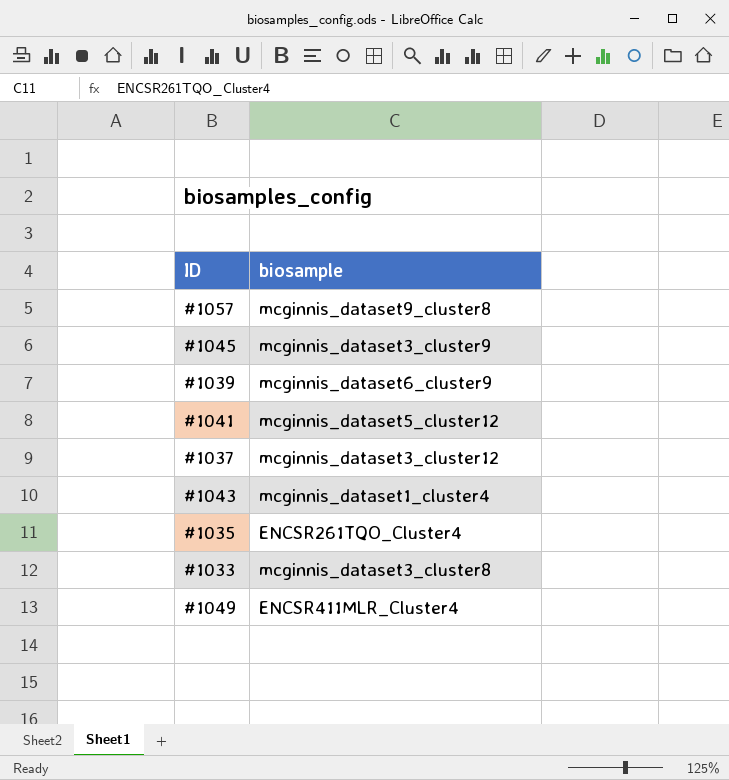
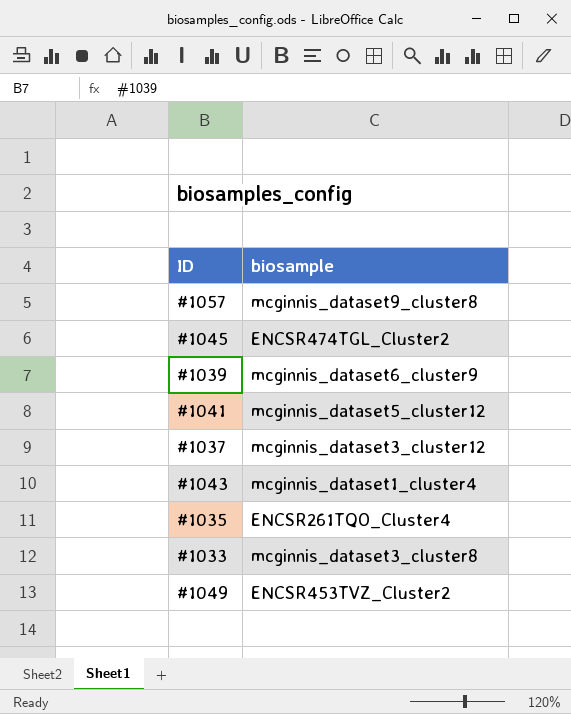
#1045 | biosample: mcginnis_dataset3_cluster9 -> ENCSR474TGL_Cluster2
#1049 | biosample: ENCSR411MLR_Cluster4 -> ENCSR453TVZ_Cluster2

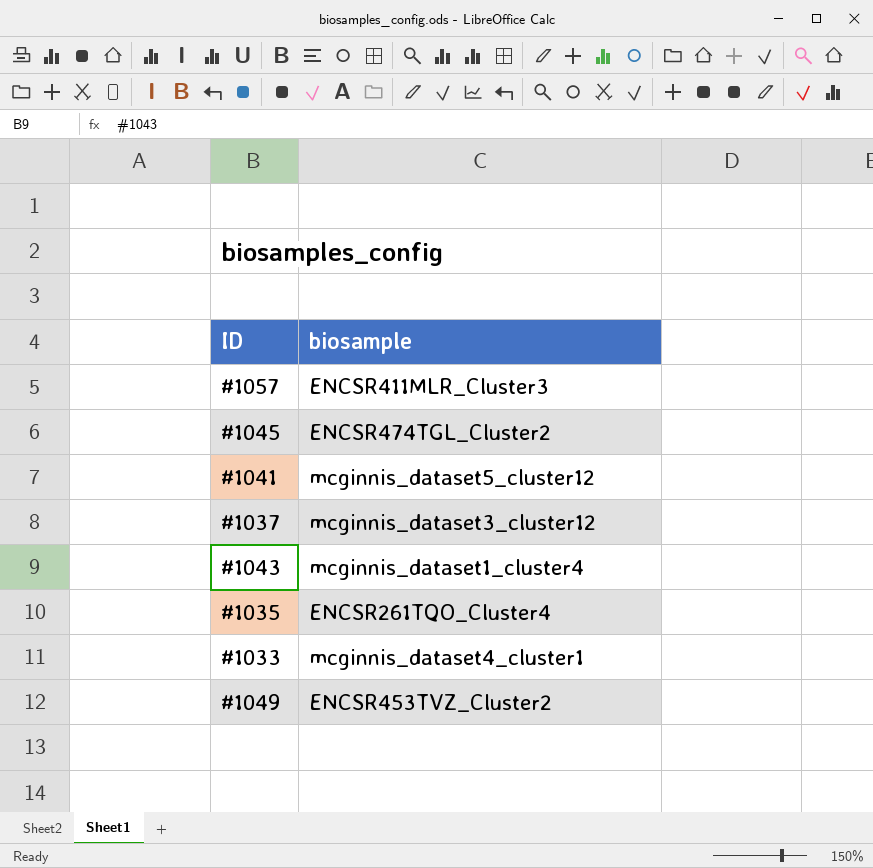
row #1039: mcginnis_dataset6_cluster9 -> none
#1057 | biosample: mcginnis_dataset9_cluster8 -> ENCSR411MLR_Cluster3
#1033 | biosample: mcginnis_dataset3_cluster8 -> mcginnis_dataset4_cluster1

